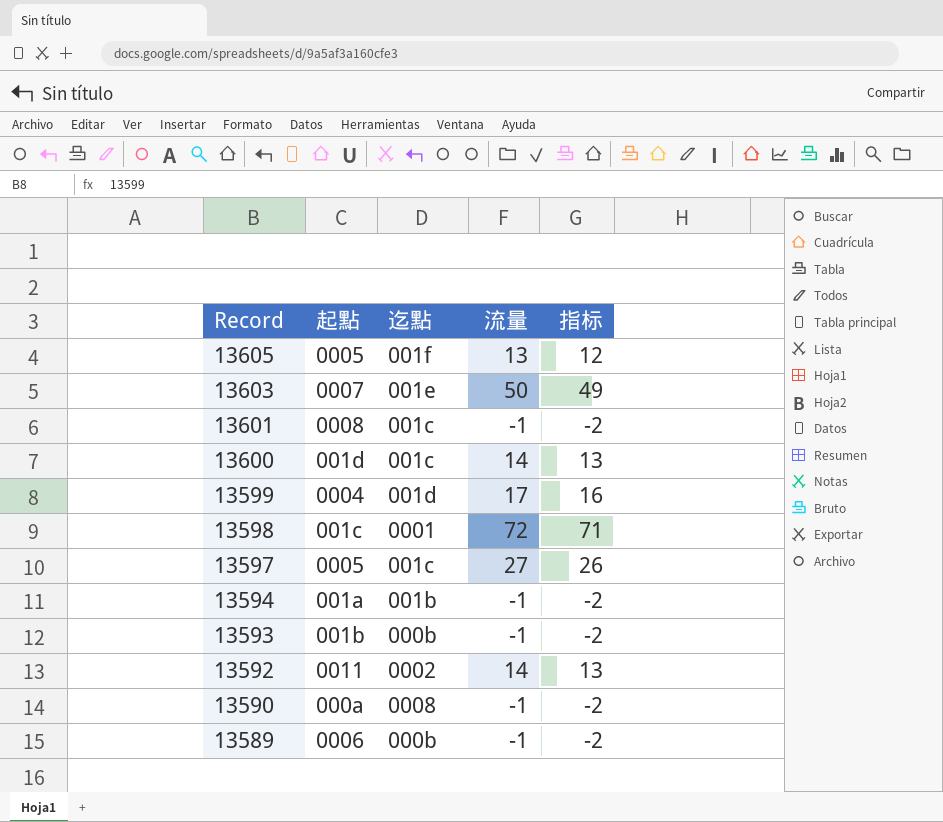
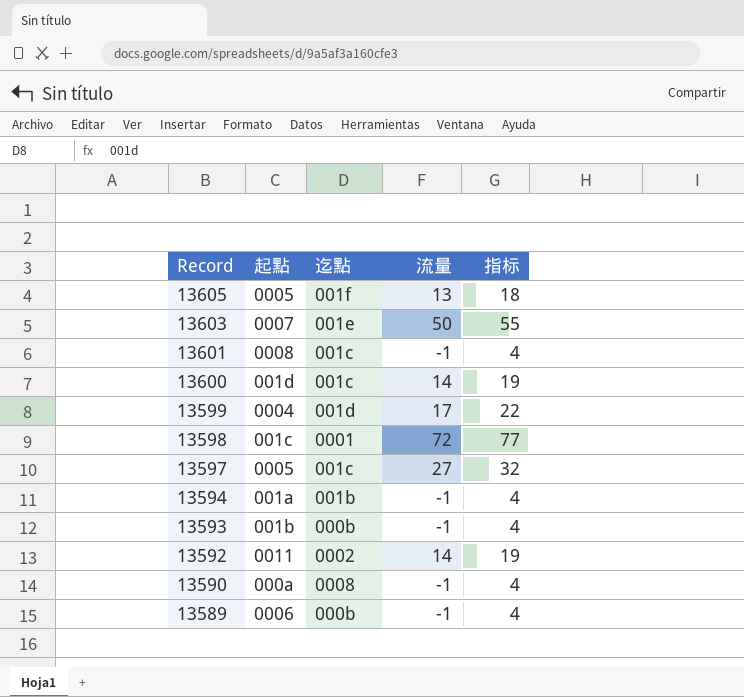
column 指标 | formula: [流量] - 1 -> [流量] + 5

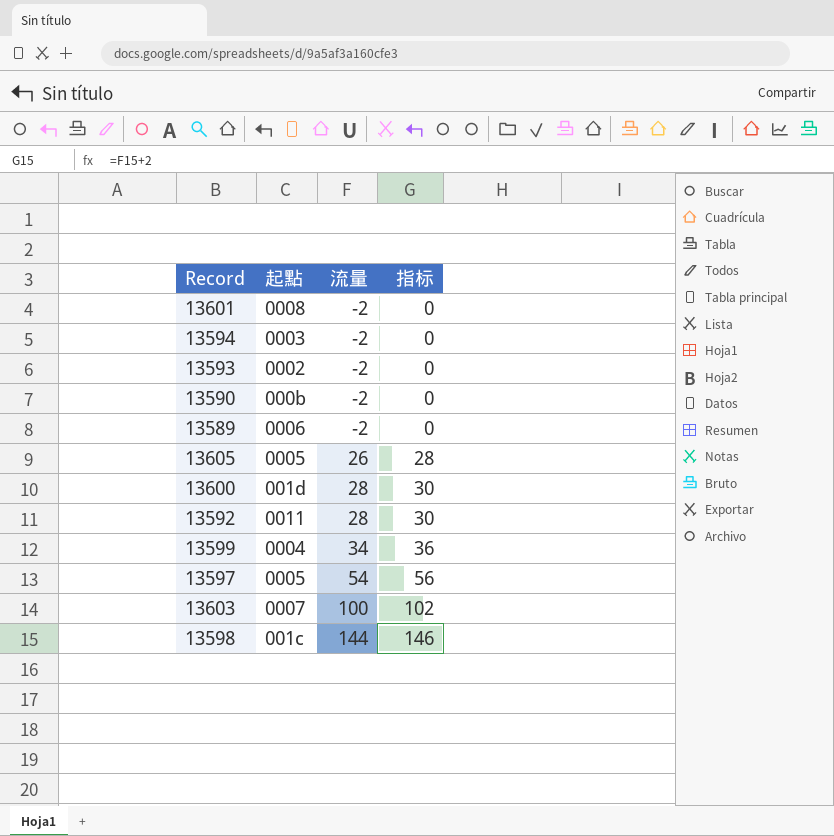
row order: Record descending -> 流量 ascending
column 迄點 | position: 3 -> none
column 指标 | formula: [流量] + 5 -> [流量] + 2
13601 | 流量: -1 -> -2
13594 | 起點: 001a -> 0003
13594 | 流量: -1 -> -2
13593 | 起點: 001b -> 0002
13593 | 流量: -1 -> -2
13590 | 起點: 000a -> 000b
13590 | 流量: -1 -> -2
13589 | 流量: -1 -> -2
13605 | 流量: 13 -> 26
13600 | 流量: 14 -> 28
13592 | 流量: 14 -> 28
13599 | 流量: 17 -> 34
13597 | 流量: 27 -> 54
13603 | 流量: 50 -> 100
13598 | 流量: 72 -> 144

